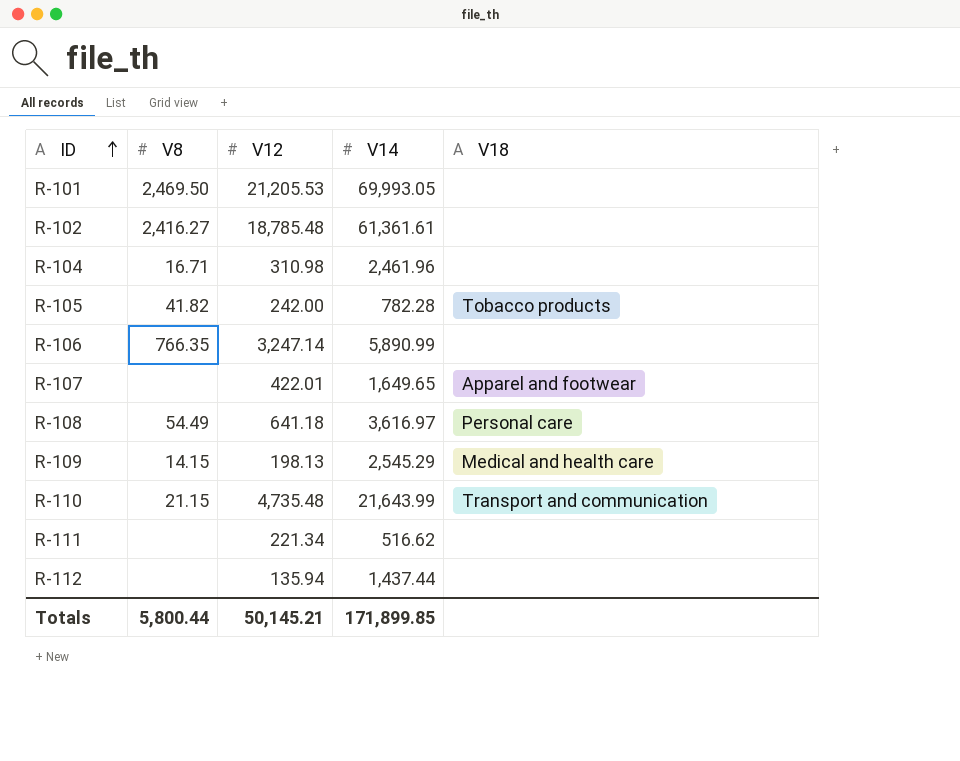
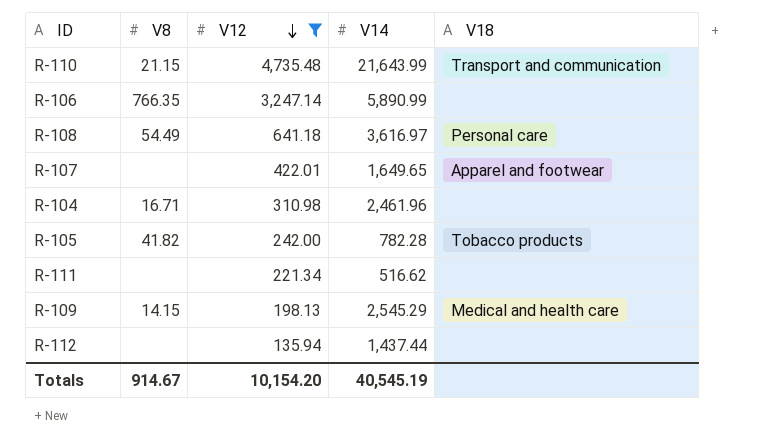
filter: none -> V12 <= 4,735.48
row order: ID ascending -> V12 descending
Totals | V8: 5,800.44 -> 914.67
Totals | V12: 50,145.21 -> 10,154.20
Totals | V14: 171,899.85 -> 40,545.19

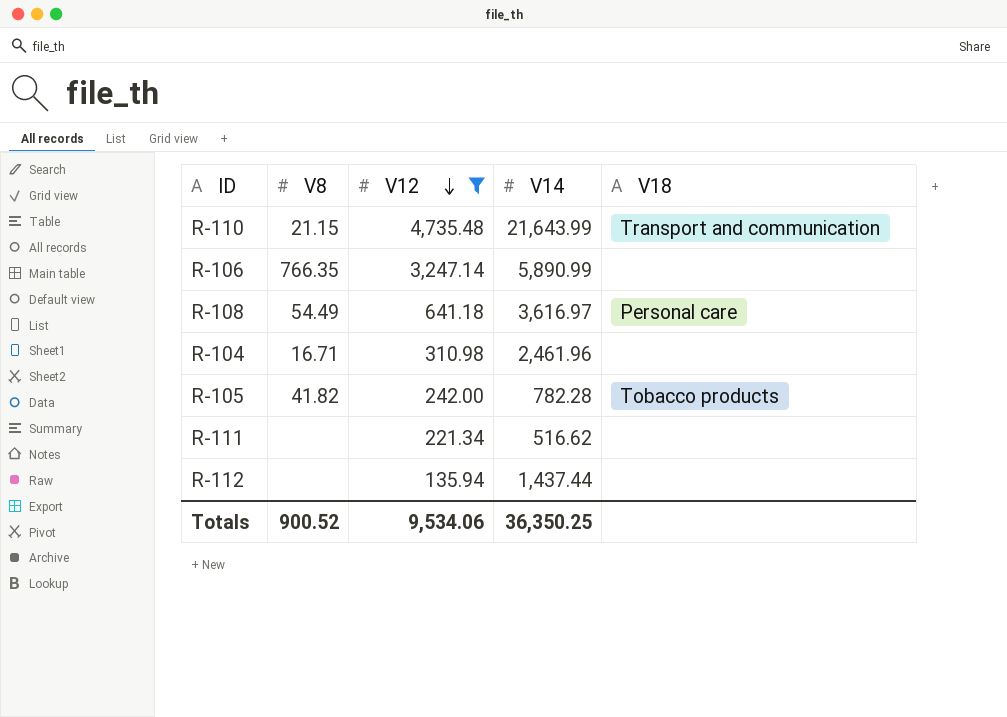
row R-107: none | 422.01 | 1,649.65 | Apparel and footwear -> none
row R-109: 14.15 | 198.13 | 2,545.29 | Medical and health care -> none
Totals | V8: 914.67 -> 900.52
Totals | V12: 10,154.20 -> 9,534.06
Totals | V14: 40,545.19 -> 36,350.25

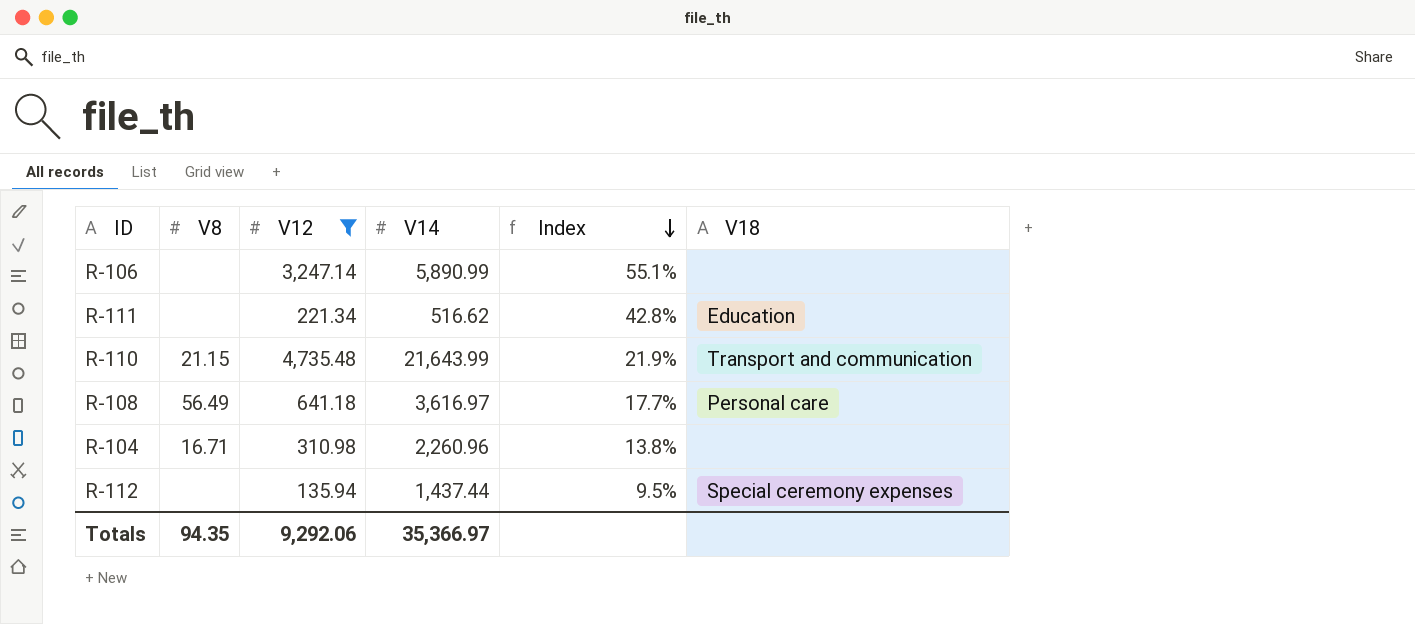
row order: V12 descending -> Index descending
column Index | formula: none -> [V12] / [V14]
row R-105: 41.82 | 242.00 | 782.28 | Tobacco products -> none
R-106 | V8: 766.35 -> none
R-111 | V18: none -> Education
R-108 | V8: 54.49 -> 56.49
R-104 | V14: 2,461.96 -> 2,260.96
R-112 | V18: none -> Special ceremony expenses
Totals | V8: 900.52 -> 94.35
Totals | V12: 9,534.06 -> 9,292.06
Totals | V14: 36,350.25 -> 35,366.97

